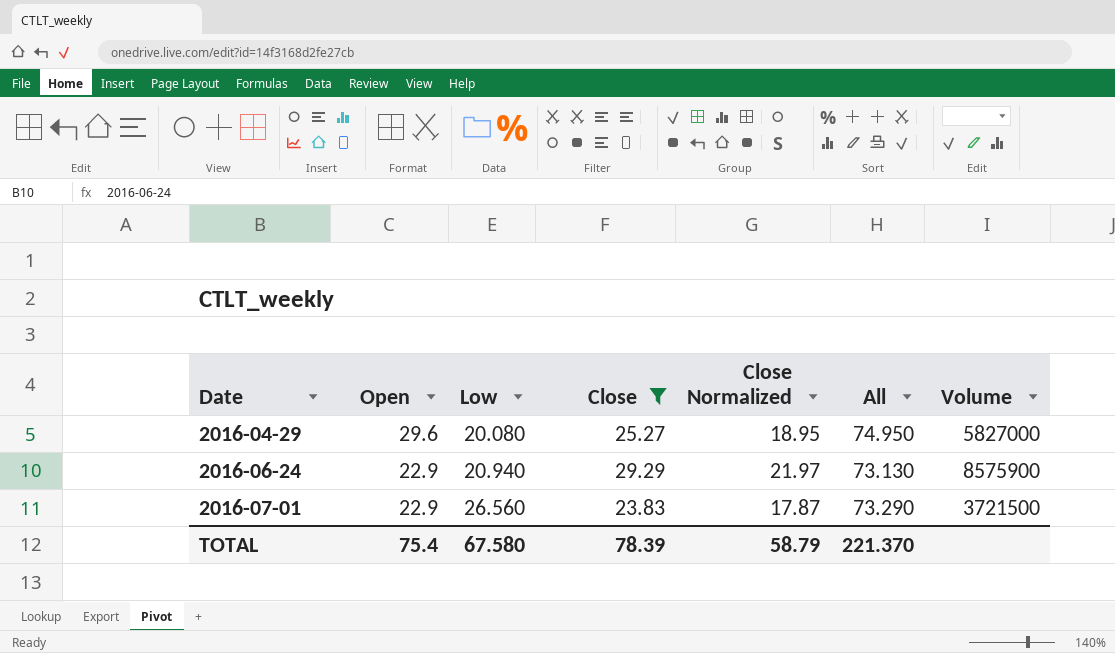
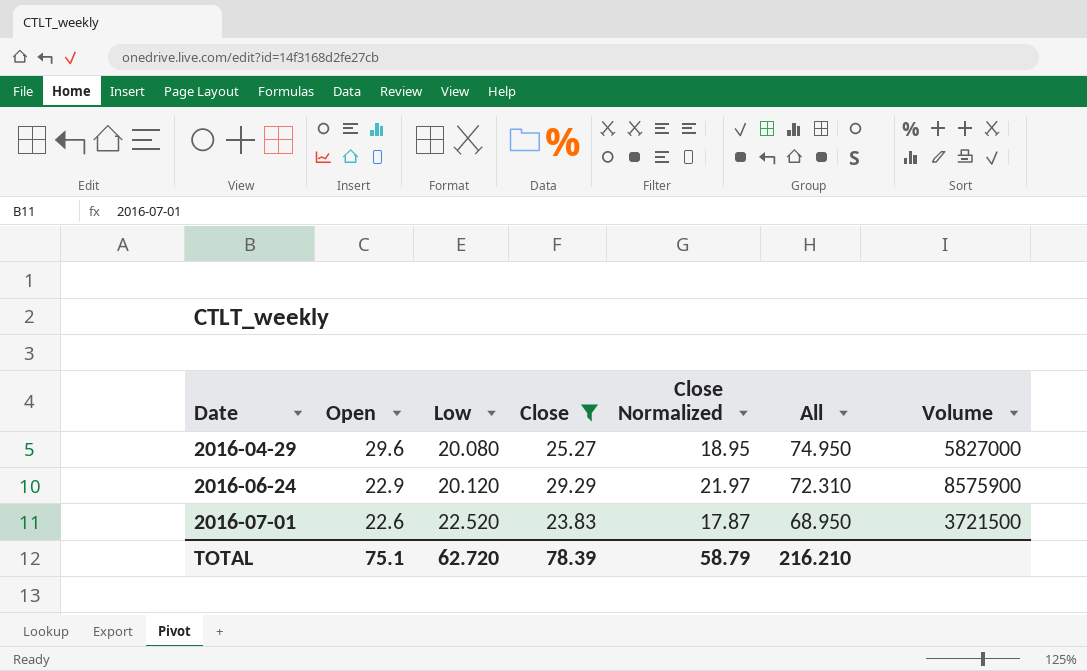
2016-06-24 | Low: 20.940 -> 20.120
2016-06-24 | All: 73.130 -> 72.310
2016-07-01 | Open: 22.9 -> 22.6
2016-07-01 | Low: 26.560 -> 22.520
2016-07-01 | All: 73.290 -> 68.950
TOTAL | Open: 75.4 -> 75.1
TOTAL | Low: 67.580 -> 62.720
TOTAL | All: 221.370 -> 216.210

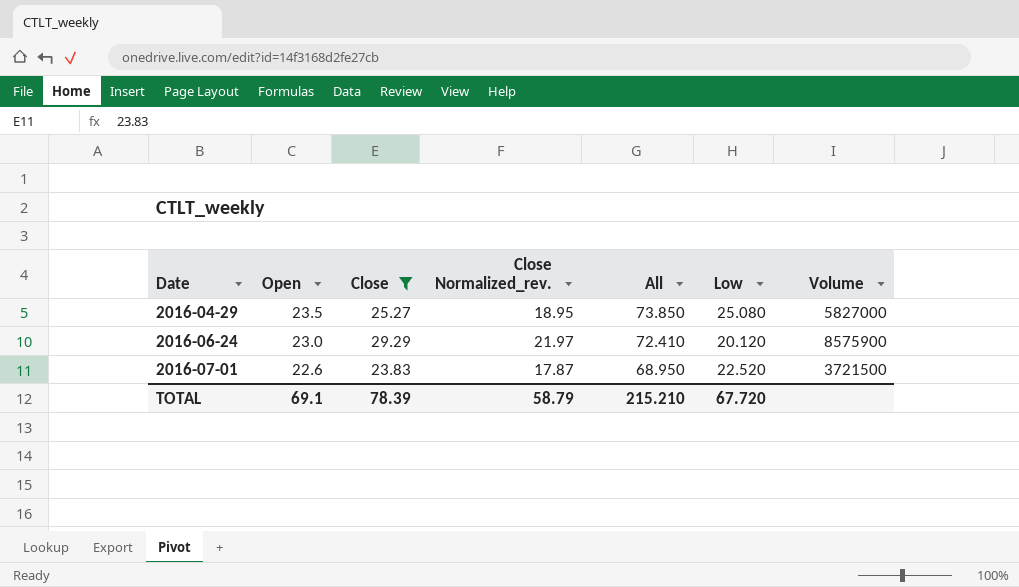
column name: Close Normalized -> Close Normalized_rev.
column Low | position: 3 -> 6
2016-04-29 | Open: 29.6 -> 23.5
2016-04-29 | All: 74.950 -> 73.850
2016-04-29 | Low: 20.080 -> 25.080
2016-06-24 | Open: 22.9 -> 23.0
2016-06-24 | All: 72.310 -> 72.410
TOTAL | Open: 75.1 -> 69.1
TOTAL | All: 216.210 -> 215.210
TOTAL | Low: 62.720 -> 67.720

